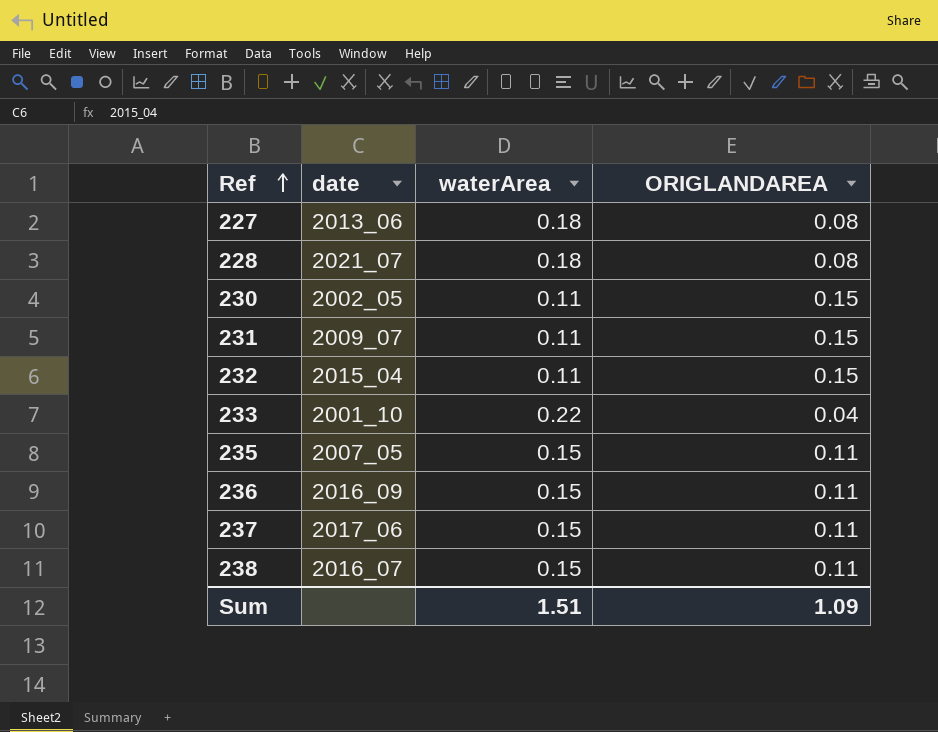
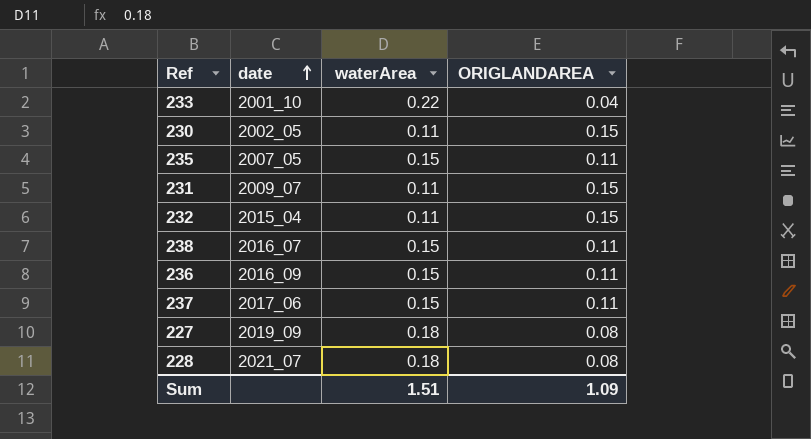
row order: Ref ascending -> date ascending
227 | date: 2013_06 -> 2019_09

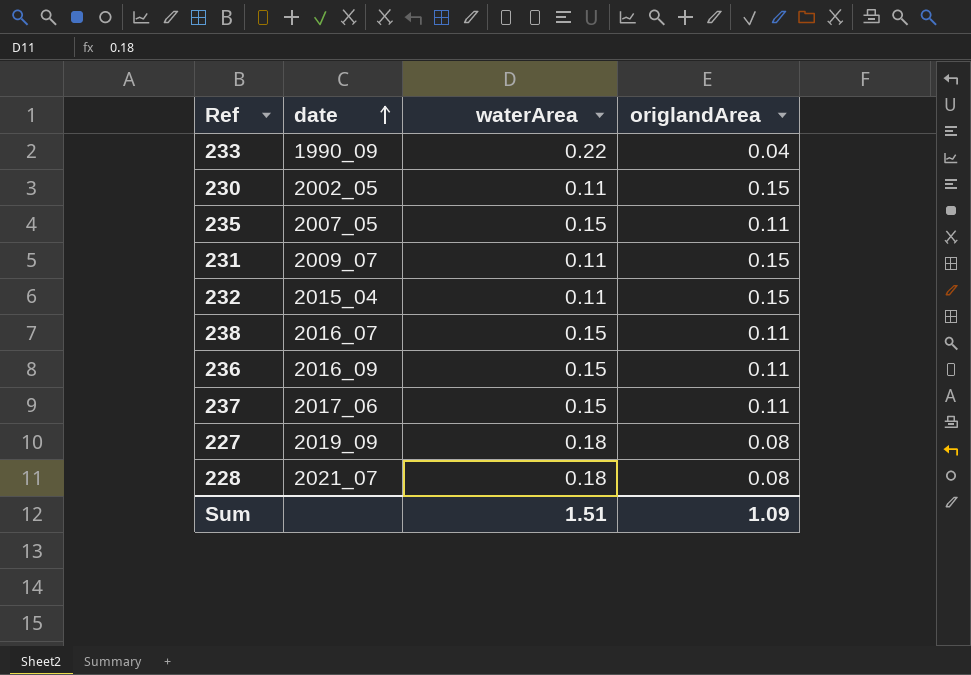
column name: ORIGLANDAREA -> origlandArea
233 | date: 2001_10 -> 1990_09

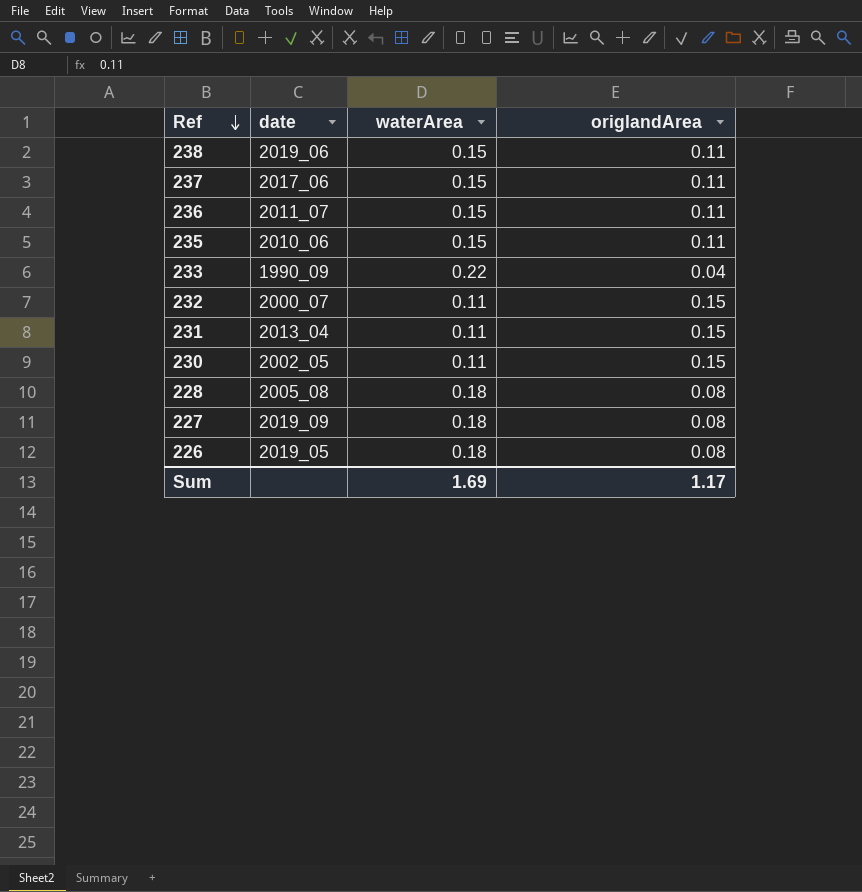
row order: date ascending -> Ref descending
238 | date: 2016_07 -> 2019_06
236 | date: 2016_09 -> 2011_07
235 | date: 2007_05 -> 2010_06
232 | date: 2015_04 -> 2000_07
231 | date: 2009_07 -> 2013_04
228 | date: 2021_07 -> 2005_08
row 226: none -> 2019_05 | 0.18 | 0.08
Sum | waterArea: 1.51 -> 1.69
Sum | origlandArea: 1.09 -> 1.17

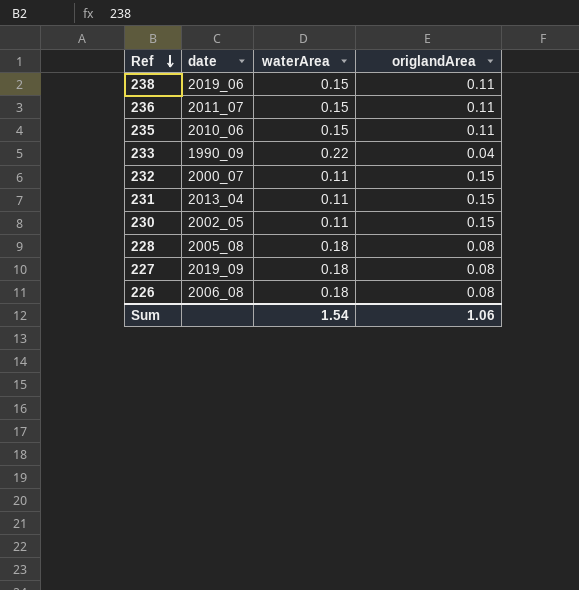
row 237: 2017_06 | 0.15 | 0.11 -> none
226 | date: 2019_05 -> 2006_08
Sum | waterArea: 1.69 -> 1.54
Sum | origlandArea: 1.17 -> 1.06

